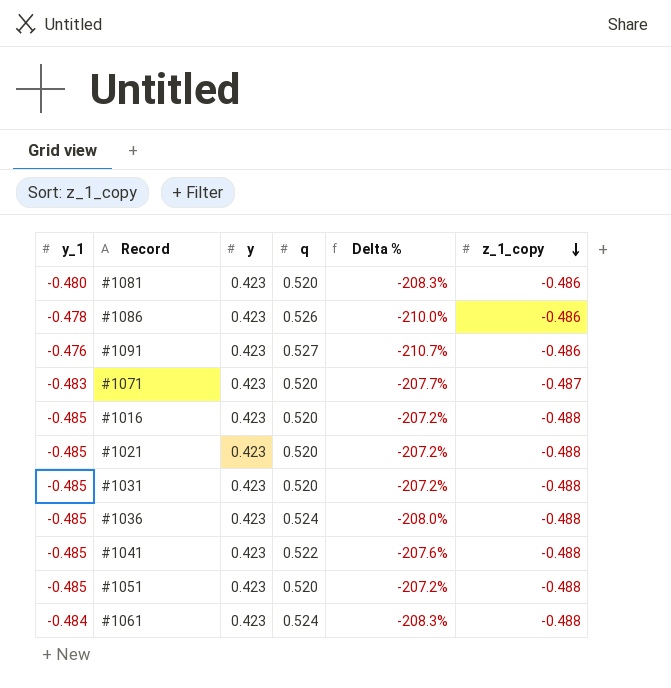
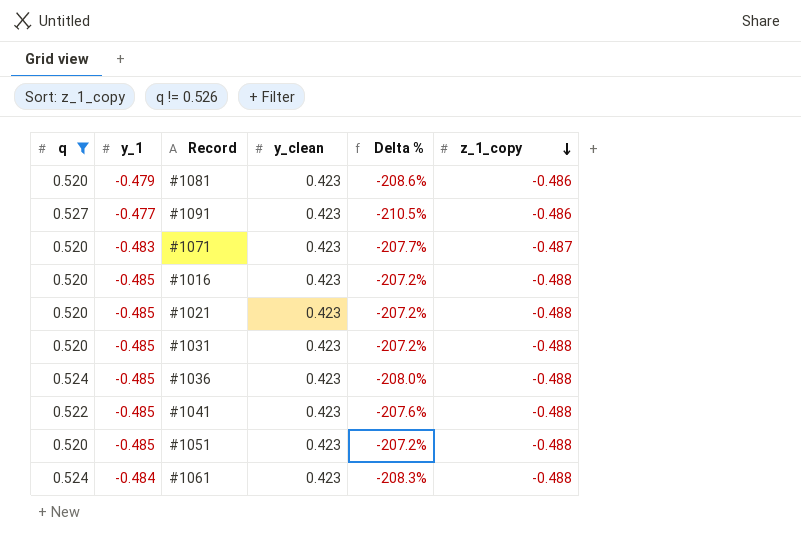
filter: none -> q != 0.526
column q | position: 4 -> 1
column name: y -> y_clean
#1081 | y_1: -0.480 -> -0.479
#1081 | Delta %: -208.3% -> -208.6%
#1091 | y_1: -0.476 -> -0.477
#1091 | Delta %: -210.7% -> -210.5%

